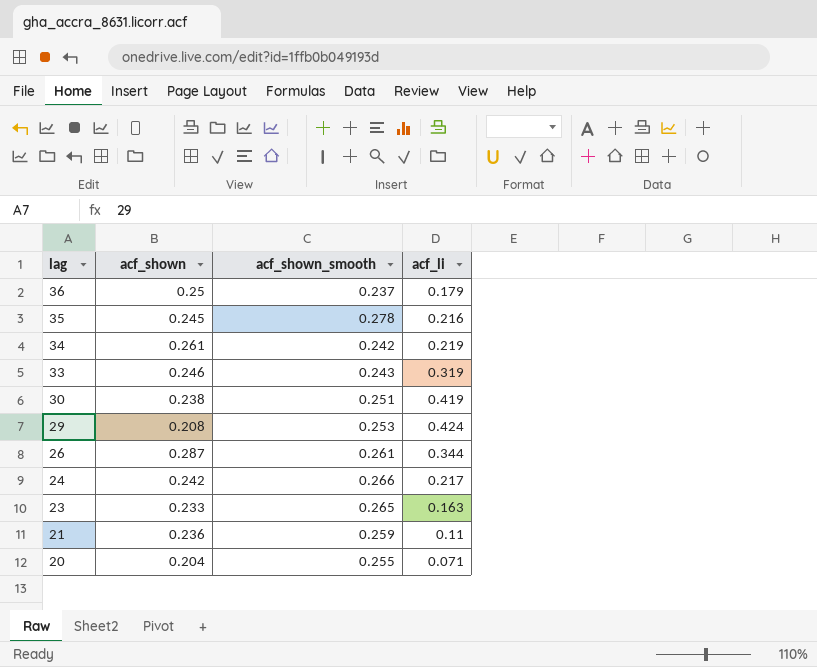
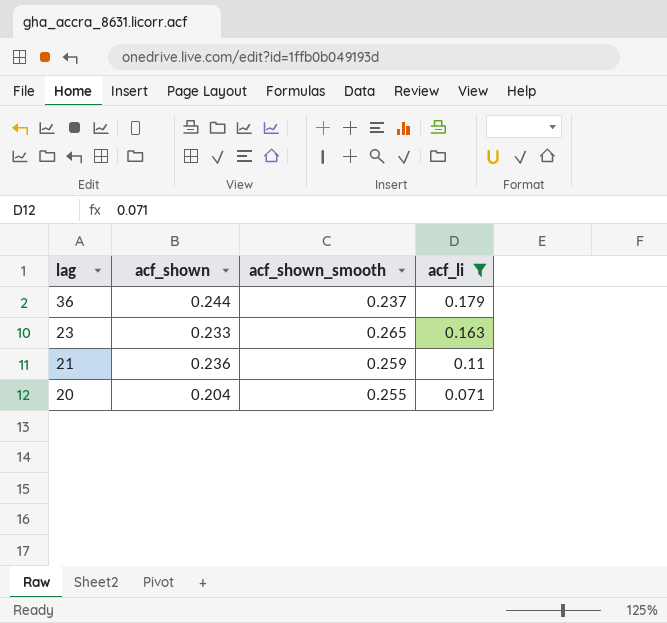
filter: none -> acf_li <= 0.179
36 | acf_shown: 0.25 -> 0.244

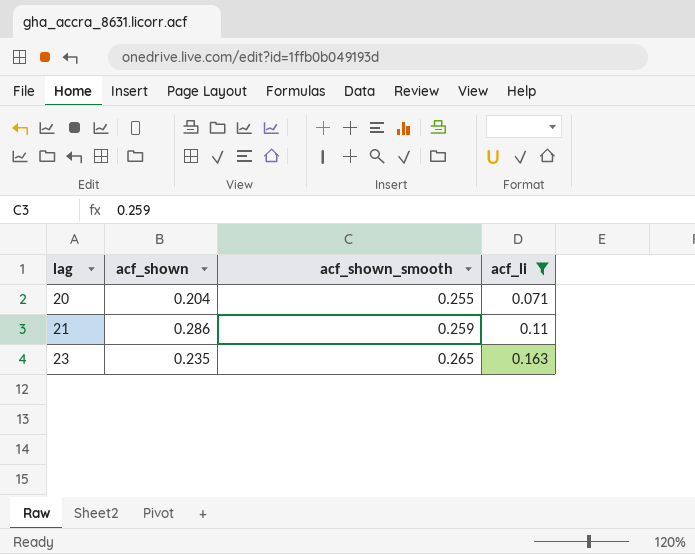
row order: lag descending -> lag ascending
row 36: 0.244 | 0.237 | 0.179 -> none
21 | acf_shown: 0.236 -> 0.286
23 | acf_shown: 0.233 -> 0.235

